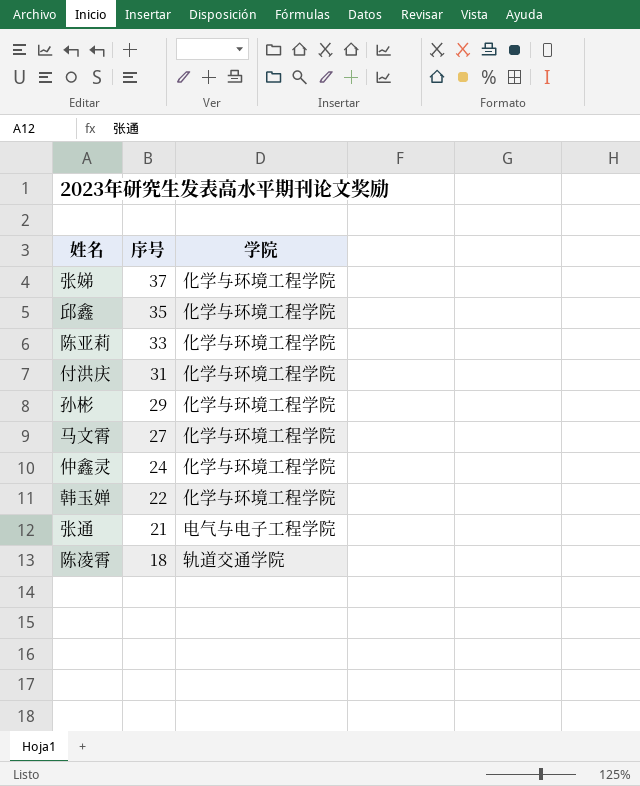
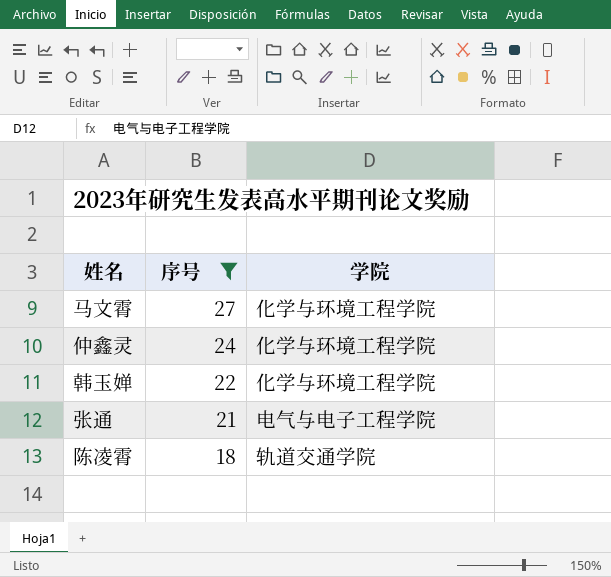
filter: none -> 序号 <= 27

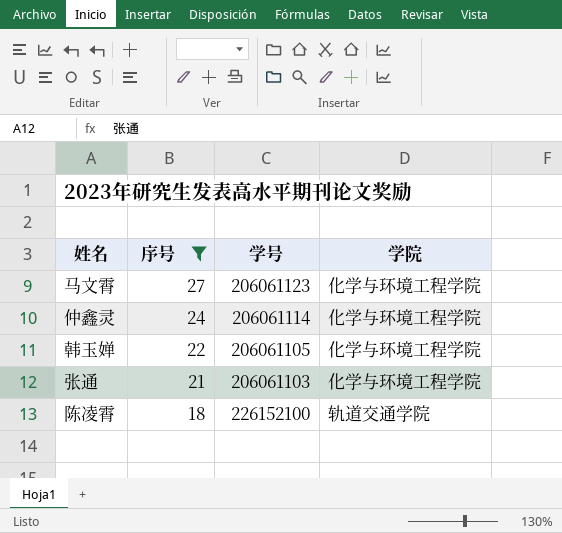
column 学号 | position: none -> 3
张通 | 学院: 电气与电子工程学院 -> 化学与环境工程学院

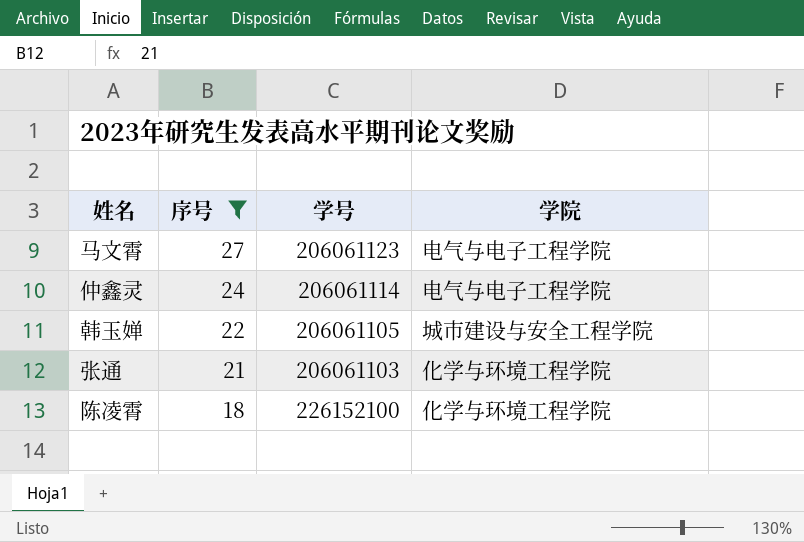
马文霄 | 学院: 化学与环境工程学院 -> 电气与电子工程学院
仲鑫灵 | 学院: 化学与环境工程学院 -> 电气与电子工程学院
韩玉婵 | 学院: 化学与环境工程学院 -> 城市建设与安全工程学院
陈凌霄 | 学院: 轨道交通学院 -> 化学与环境工程学院

